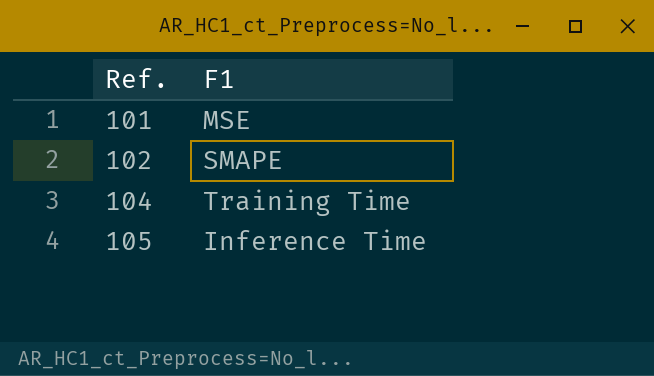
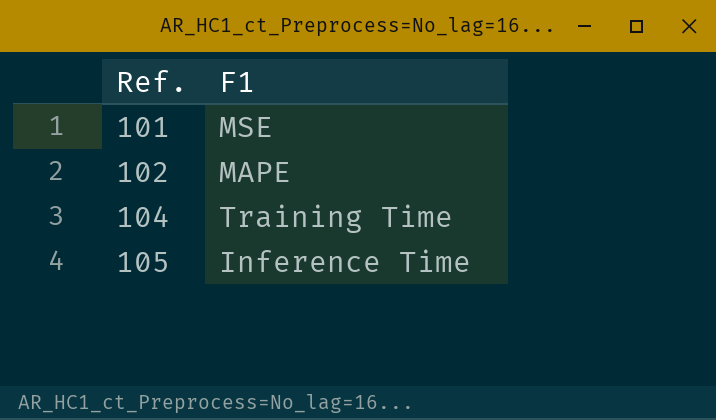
102 | F1: SMAPE -> MAPE

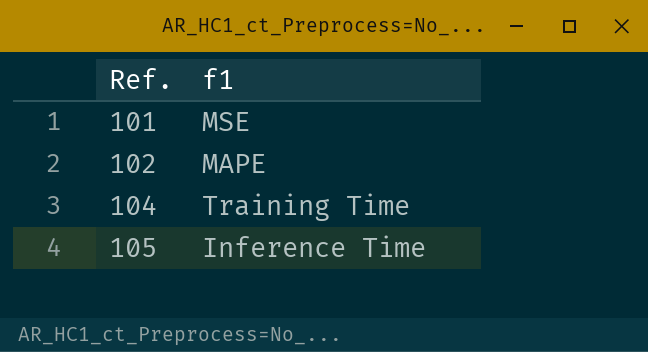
column name: F1 -> f1

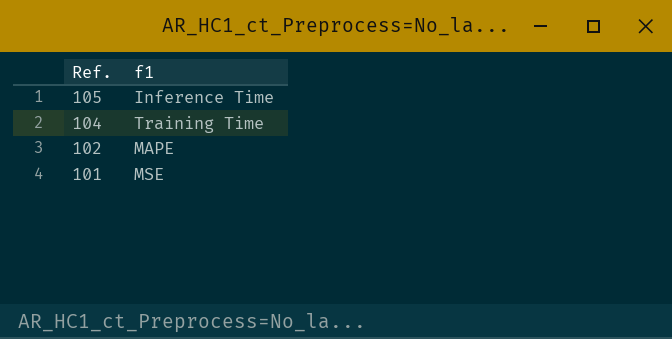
row order: Ref. ascending -> Ref. descending

